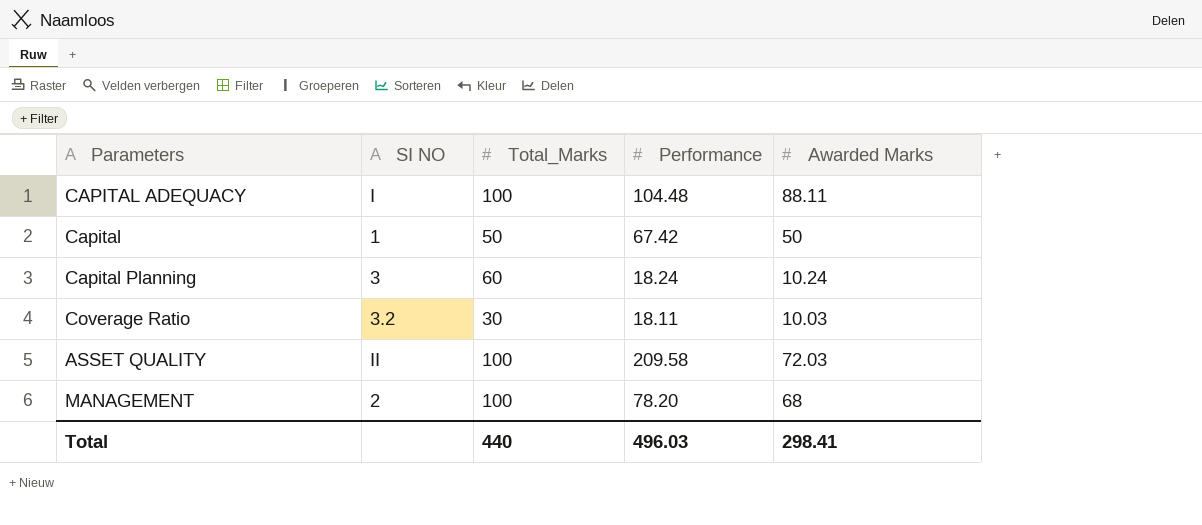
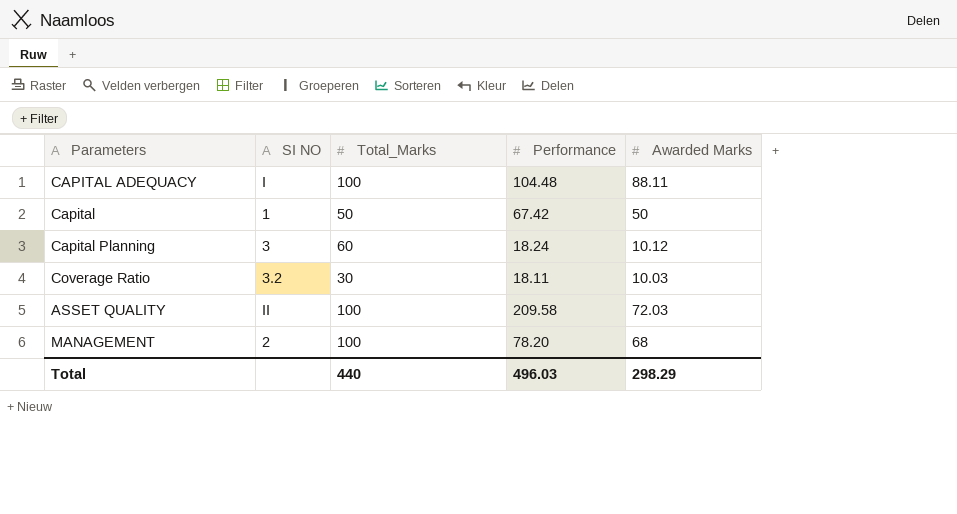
Capital Planning | Awarded Marks: 10.24 -> 10.12
Total | Awarded Marks: 298.41 -> 298.29

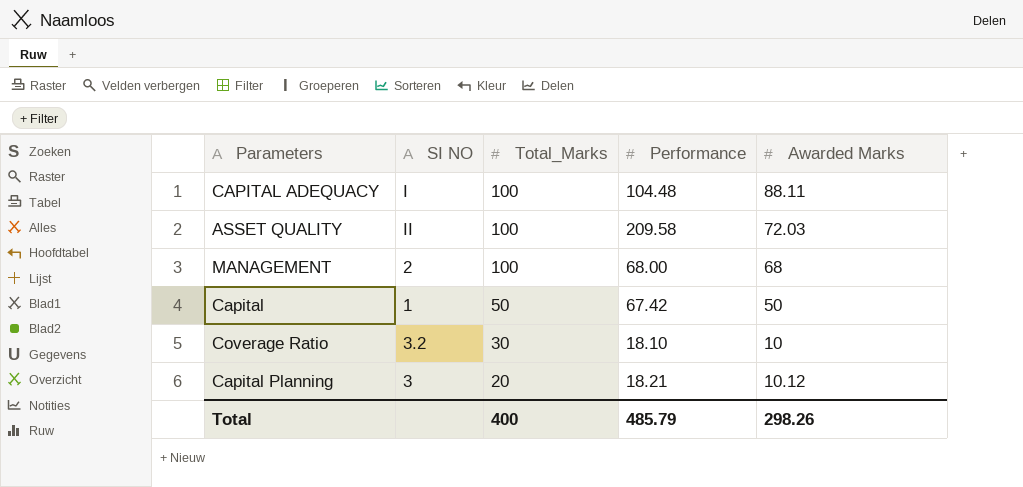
row order: none -> Total_Marks descending
MANAGEMENT | Performance: 78.20 -> 68.00
Coverage Ratio | Performance: 18.11 -> 18.10
Coverage Ratio | Awarded Marks: 10.03 -> 10
Capital Planning | Total_Marks: 60 -> 20
Capital Planning | Performance: 18.24 -> 18.21
Total | Total_Marks: 440 -> 400
Total | Performance: 496.03 -> 485.79
Total | Awarded Marks: 298.29 -> 298.26

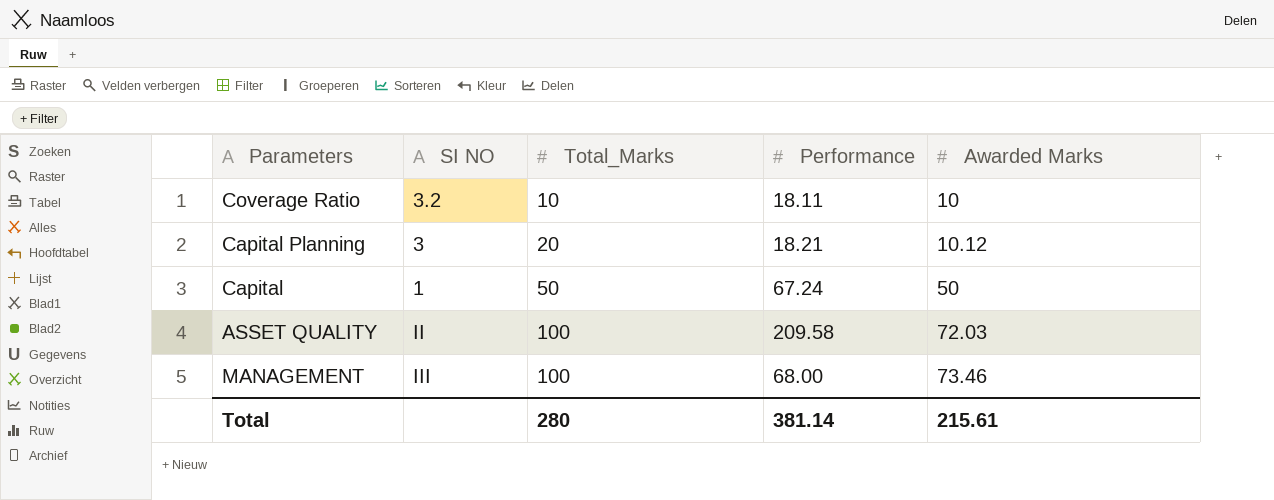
row order: Total_Marks descending -> Total_Marks ascending
row CAPITAL ADEQUACY: I | 100 | 104.48 | 88.11 -> none
Coverage Ratio | Total_Marks: 30 -> 10
Coverage Ratio | Performance: 18.10 -> 18.11
Capital | Performance: 67.42 -> 67.24
MANAGEMENT | SI NO: 2 -> III
MANAGEMENT | Awarded Marks: 68 -> 73.46
Total | Total_Marks: 400 -> 280
Total | Performance: 485.79 -> 381.14
Total | Awarded Marks: 298.26 -> 215.61

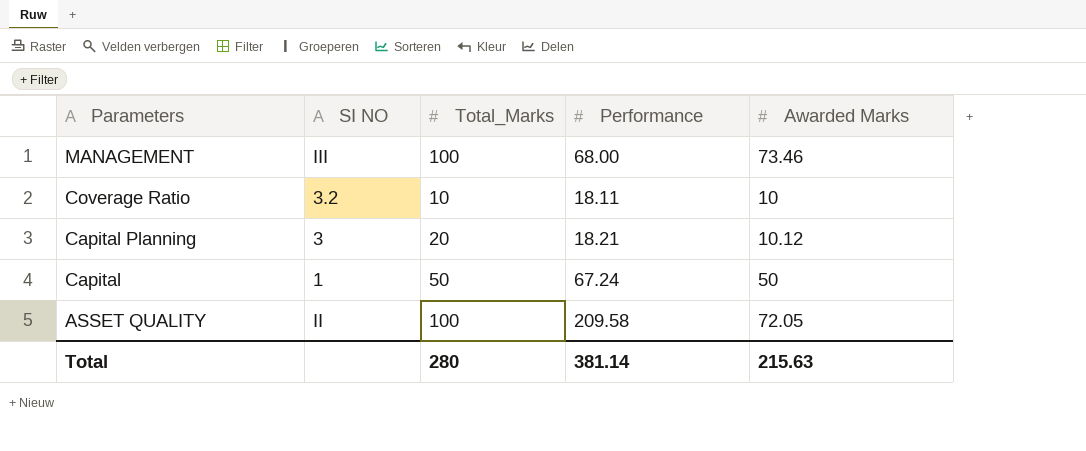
row order: Total_Marks ascending -> Parameters descending
ASSET QUALITY | Awarded Marks: 72.03 -> 72.05
Total | Awarded Marks: 215.61 -> 215.63

